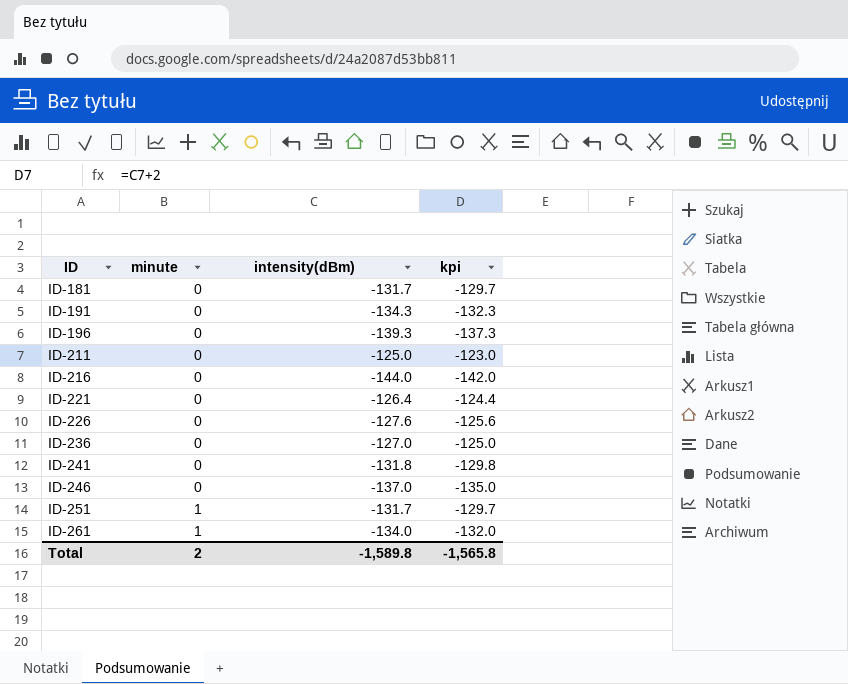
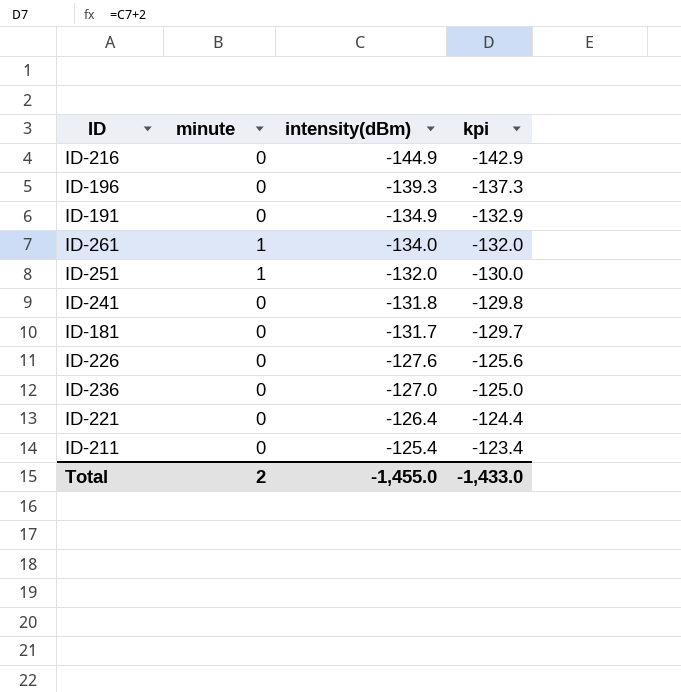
row order: ID ascending -> intensity(dBm) ascending
row ID-246: 0 | -137.0 | -135.0 -> none
ID-216 | intensity(dBm): -144.0 -> -144.9
ID-216 | kpi: -142.0 -> -142.9
ID-191 | intensity(dBm): -134.3 -> -134.9
ID-191 | kpi: -132.3 -> -132.9
ID-251 | intensity(dBm): -131.7 -> -132.0
ID-251 | kpi: -129.7 -> -130.0
ID-211 | intensity(dBm): -125.0 -> -125.4
ID-211 | kpi: -123.0 -> -123.4
Total | intensity(dBm): -1,589.8 -> -1,455.0
Total | kpi: -1,565.8 -> -1,433.0

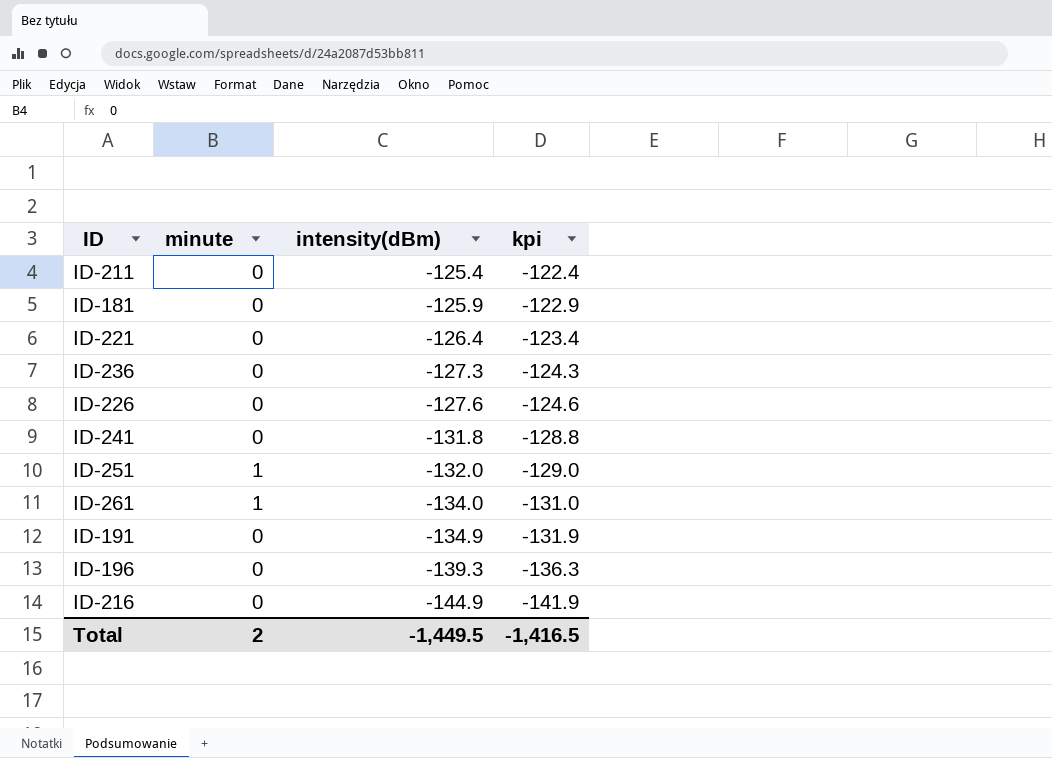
row order: intensity(dBm) ascending -> intensity(dBm) descending
column kpi | formula: [intensity(dBm)] + 2 -> [intensity(dBm)] + 3
ID-181 | intensity(dBm): -131.7 -> -125.9
ID-236 | intensity(dBm): -127.0 -> -127.3
Total | intensity(dBm): -1,455.0 -> -1,449.5
Total | kpi: -1,433.0 -> -1,416.5

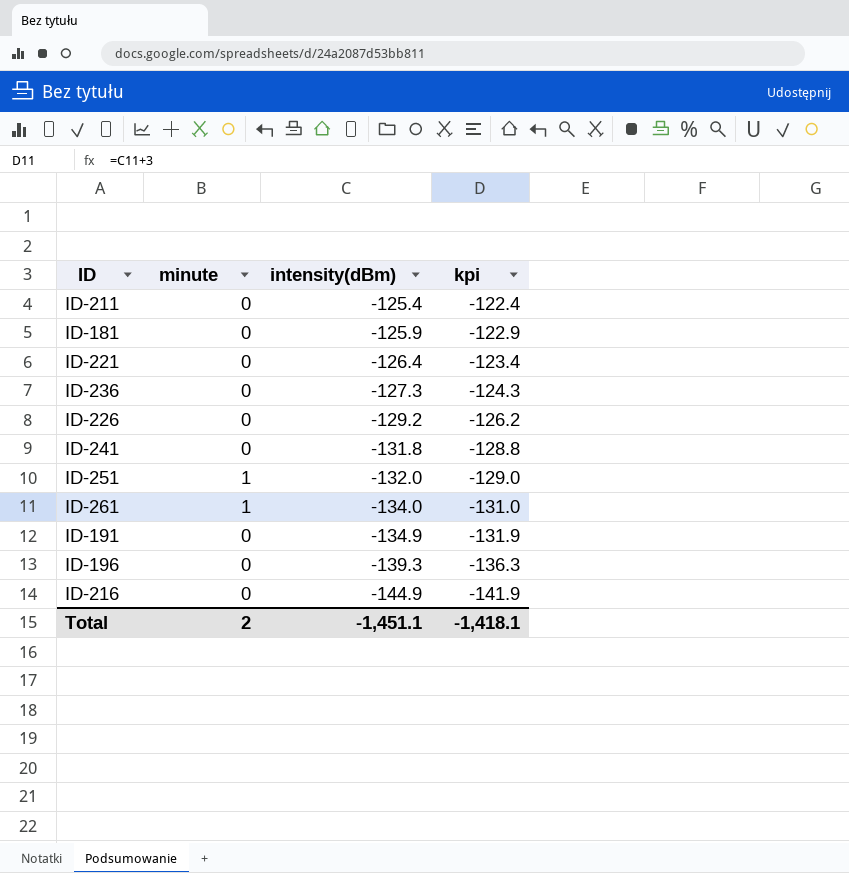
ID-226 | intensity(dBm): -127.6 -> -129.2
ID-226 | kpi: -124.6 -> -126.2
Total | intensity(dBm): -1,449.5 -> -1,451.1
Total | kpi: -1,416.5 -> -1,418.1

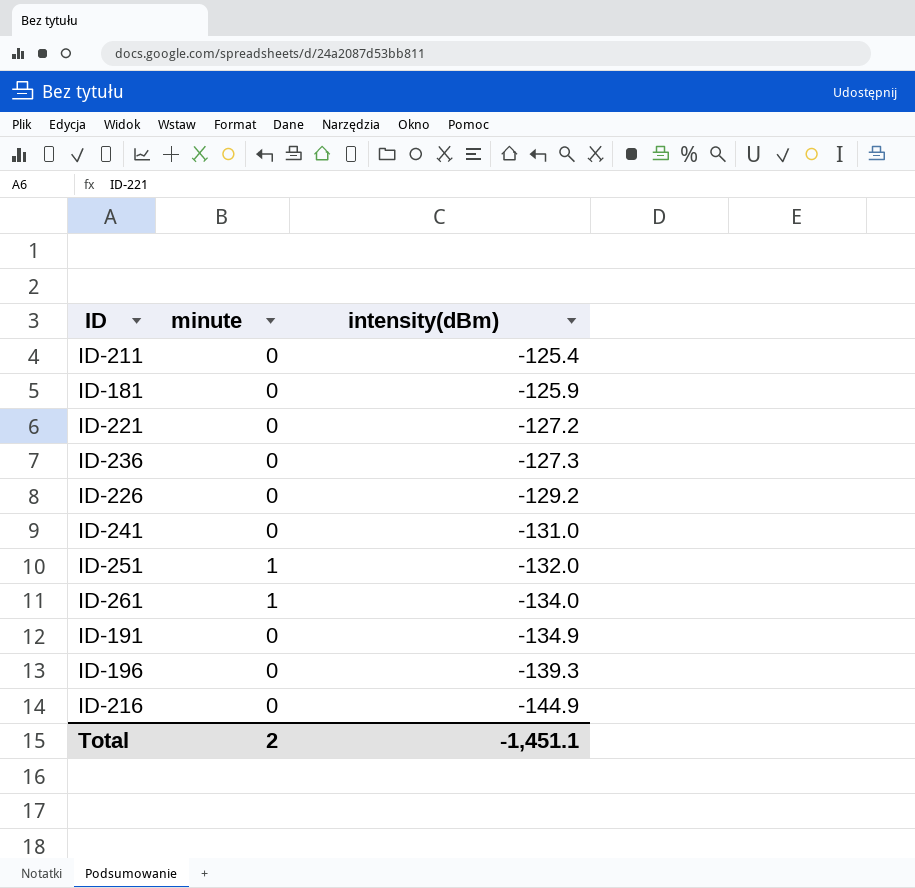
column kpi | formula: [intensity(dBm)] + 3 -> none
ID-221 | intensity(dBm): -126.4 -> -127.2
ID-241 | intensity(dBm): -131.8 -> -131.0

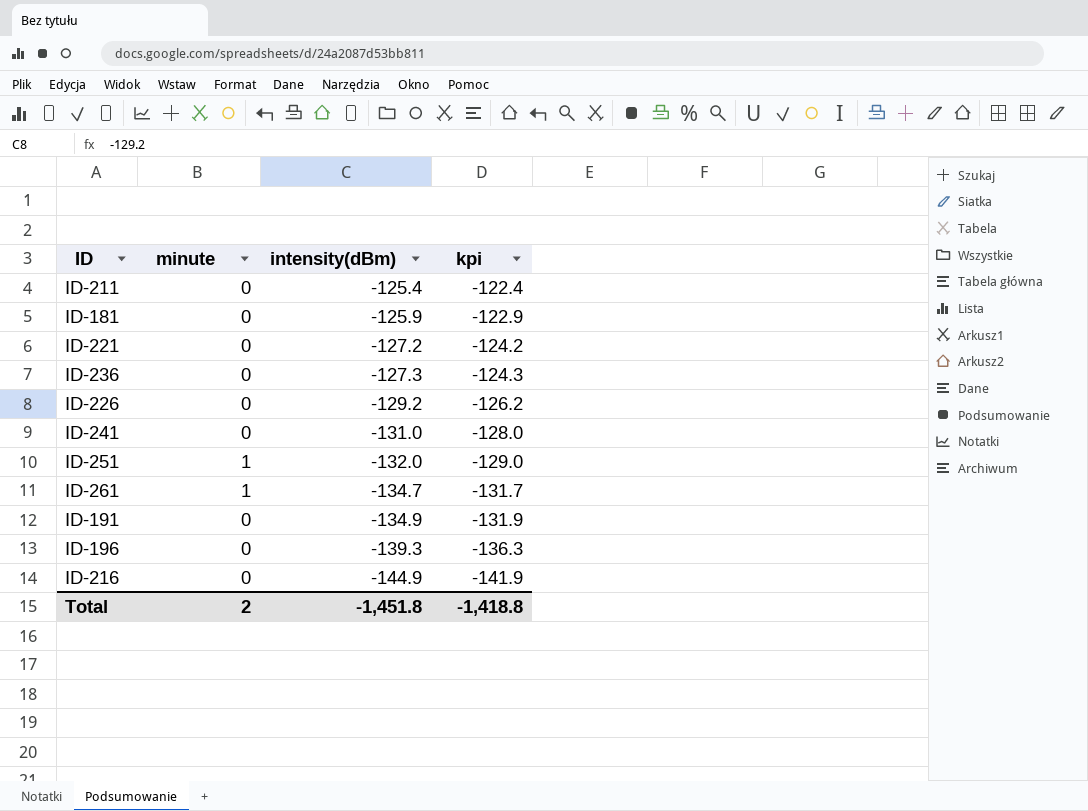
column kpi | formula: none -> [intensity(dBm)] + 3
ID-261 | intensity(dBm): -134.0 -> -134.7
Total | intensity(dBm): -1,451.1 -> -1,451.8

